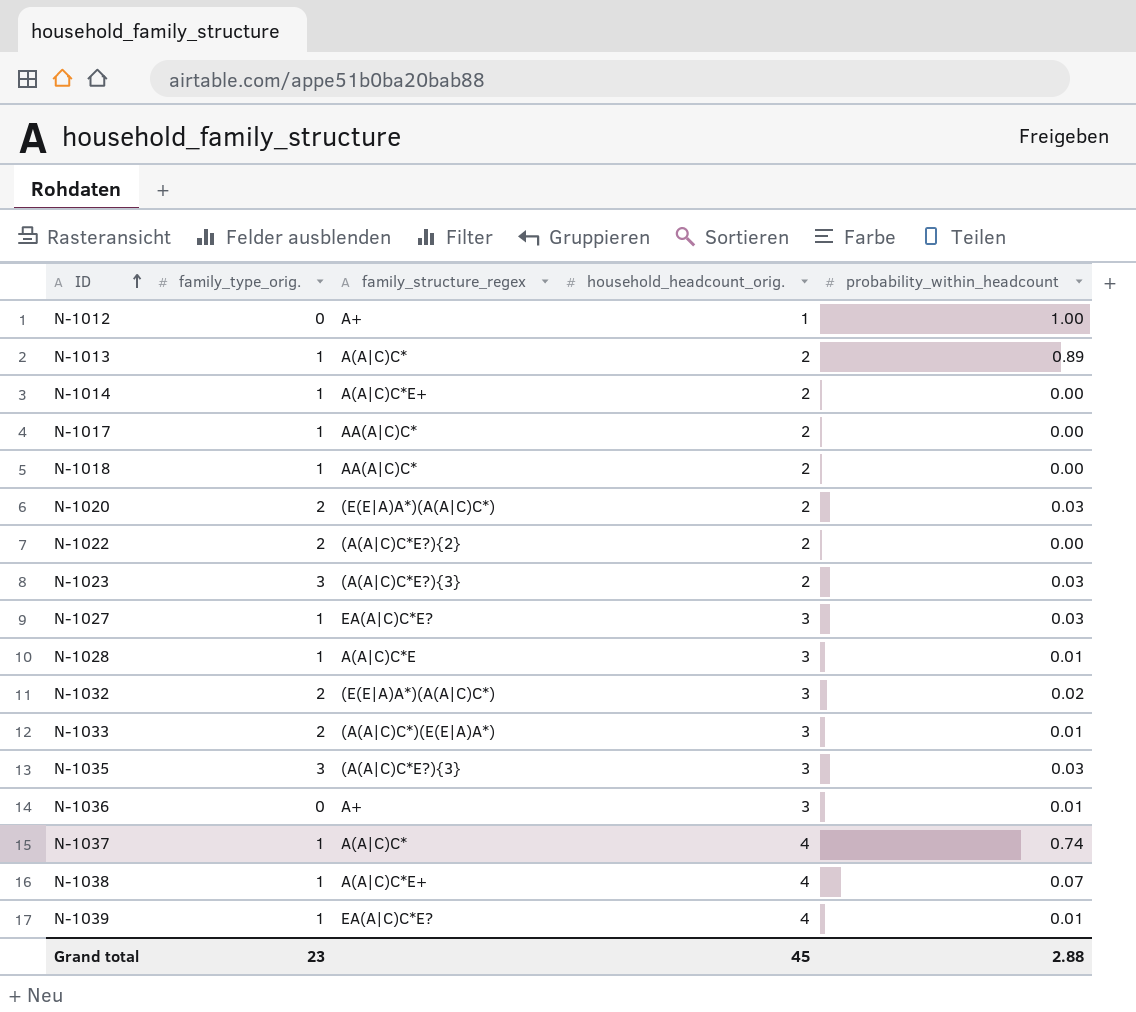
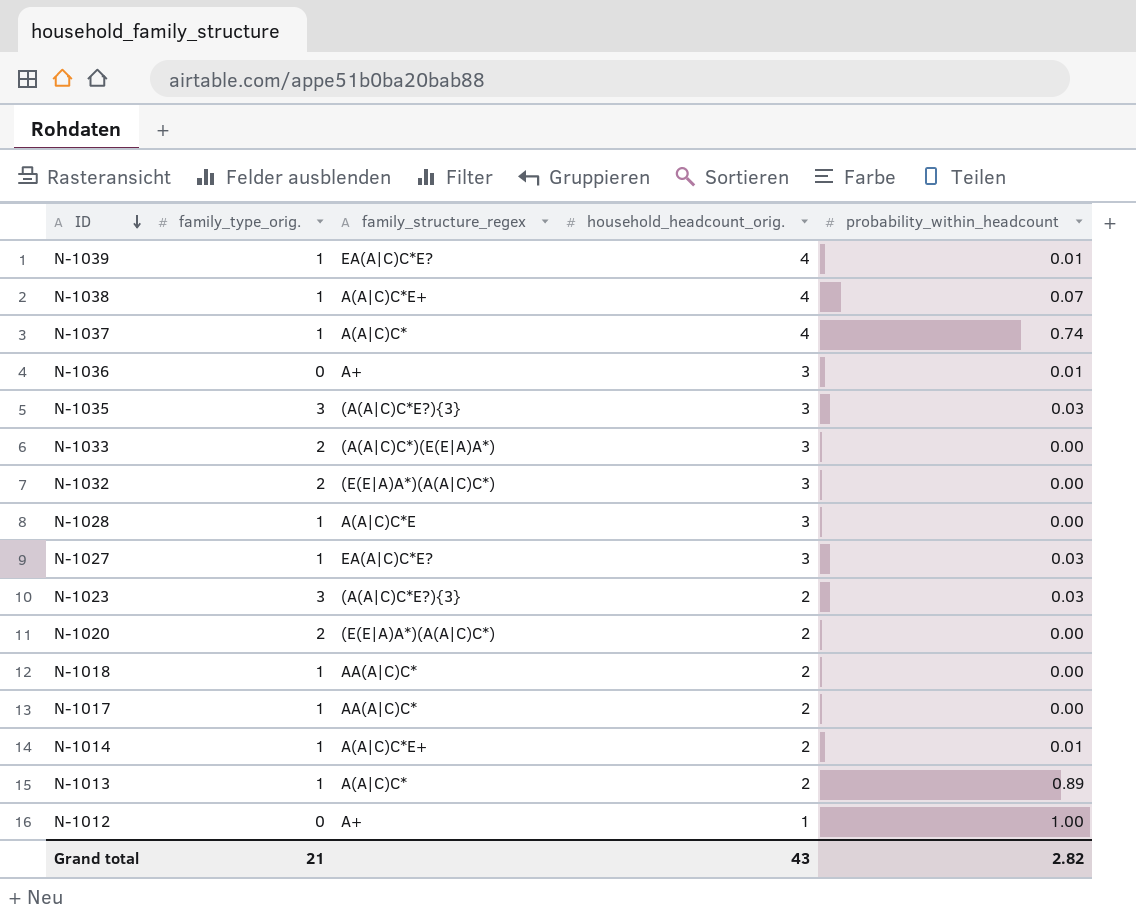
row order: ID ascending -> ID descending
row N-1022: 2 | (A(A|C)C*E?){2} | 2 | 0.00 -> none
N-1033 | probability_within_headcount: 0.01 -> 0.00
N-1032 | probability_within_headcount: 0.02 -> 0.00
N-1028 | probability_within_headcount: 0.01 -> 0.00
N-1020 | probability_within_headcount: 0.03 -> 0.00
N-1014 | probability_within_headcount: 0.00 -> 0.01
Grand total | family_type_orig.: 23 -> 21
Grand total | household_headcount_orig.: 45 -> 43
Grand total | probability_within_headcount: 2.88 -> 2.82

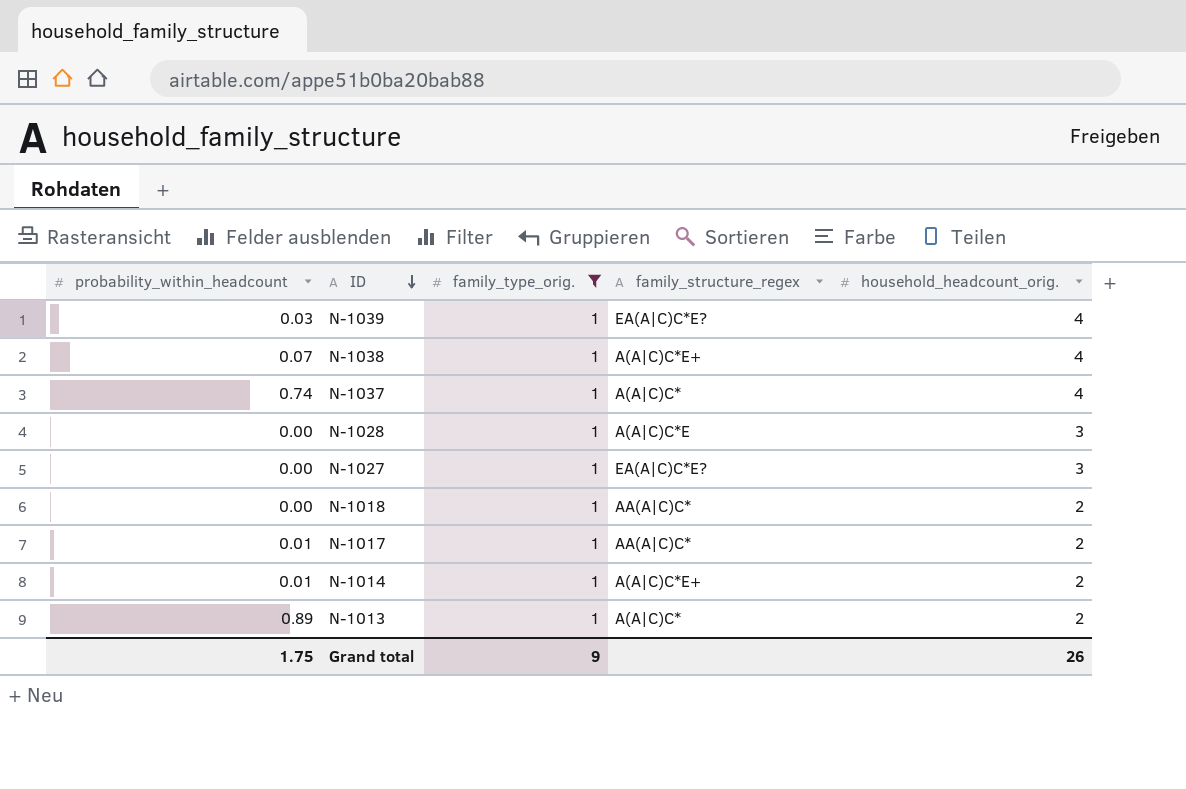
filter: none -> family_type_orig. = 1
column probability_within_headcount | position: 5 -> 1
N-1039 | probability_within_headcount: 0.01 -> 0.03
N-1027 | probability_within_headcount: 0.03 -> 0.00
N-1017 | probability_within_headcount: 0.00 -> 0.01
Grand total | probability_within_headcount: 2.82 -> 1.75
Grand total | family_type_orig.: 21 -> 9
Grand total | household_headcount_orig.: 43 -> 26

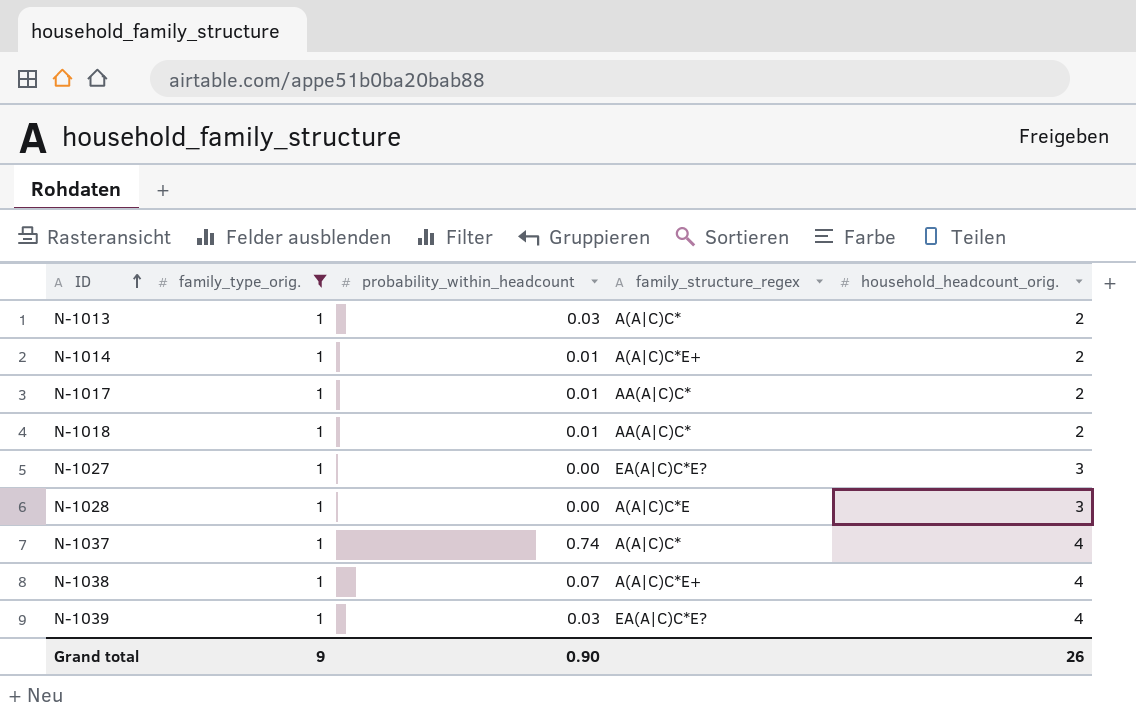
row order: ID descending -> ID ascending
column probability_within_headcount | position: 1 -> 3
N-1013 | probability_within_headcount: 0.89 -> 0.03
N-1018 | probability_within_headcount: 0.00 -> 0.01
Grand total | probability_within_headcount: 1.75 -> 0.90

